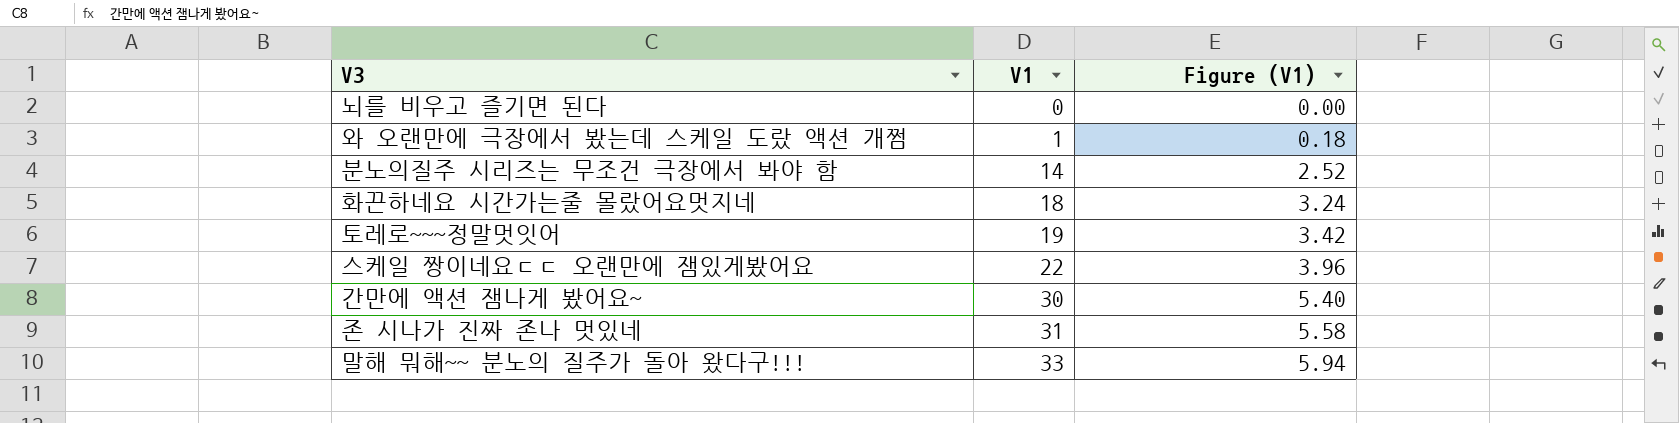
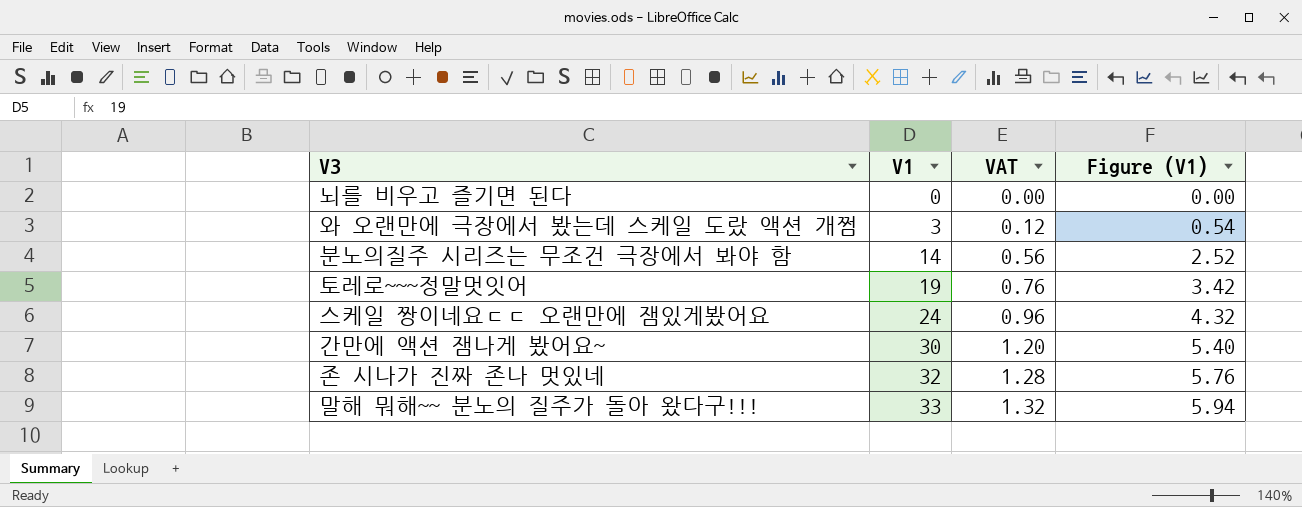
column VAT | formula: none -> [V1] * 0.04
row 화끈하네요 시간가는줄 몰랐어요멋지네: 18 | 3.24 -> none
와 오랜만에 극장에서 봤는데 스케일 도랐 액션 개쩜 | V1: 1 -> 3
와 오랜만에 극장에서 봤는데 스케일 도랐 액션 개쩜 | Figure (V1): 0.18 -> 0.54
스케일 짱이네요ㄷㄷ 오랜만에 잼있게봤어요 | V1: 22 -> 24
스케일 짱이네요ㄷㄷ 오랜만에 잼있게봤어요 | Figure (V1): 3.96 -> 4.32
존 시나가 진짜 존나 멋있네 | V1: 31 -> 32
존 시나가 진짜 존나 멋있네 | Figure (V1): 5.58 -> 5.76

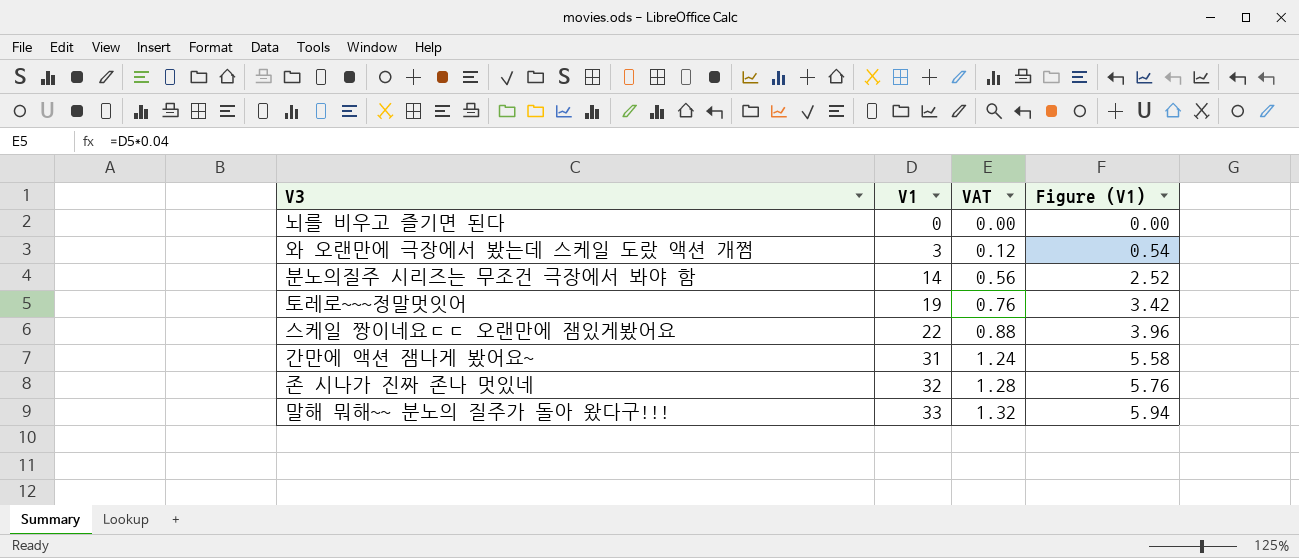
스케일 짱이네요ㄷㄷ 오랜만에 잼있게봤어요 | V1: 24 -> 22
스케일 짱이네요ㄷㄷ 오랜만에 잼있게봤어요 | VAT: 0.96 -> 0.88
스케일 짱이네요ㄷㄷ 오랜만에 잼있게봤어요 | Figure (V1): 4.32 -> 3.96
간만에 액션 잼나게 봤어요~ | V1: 30 -> 31
간만에 액션 잼나게 봤어요~ | VAT: 1.20 -> 1.24
간만에 액션 잼나게 봤어요~ | Figure (V1): 5.40 -> 5.58

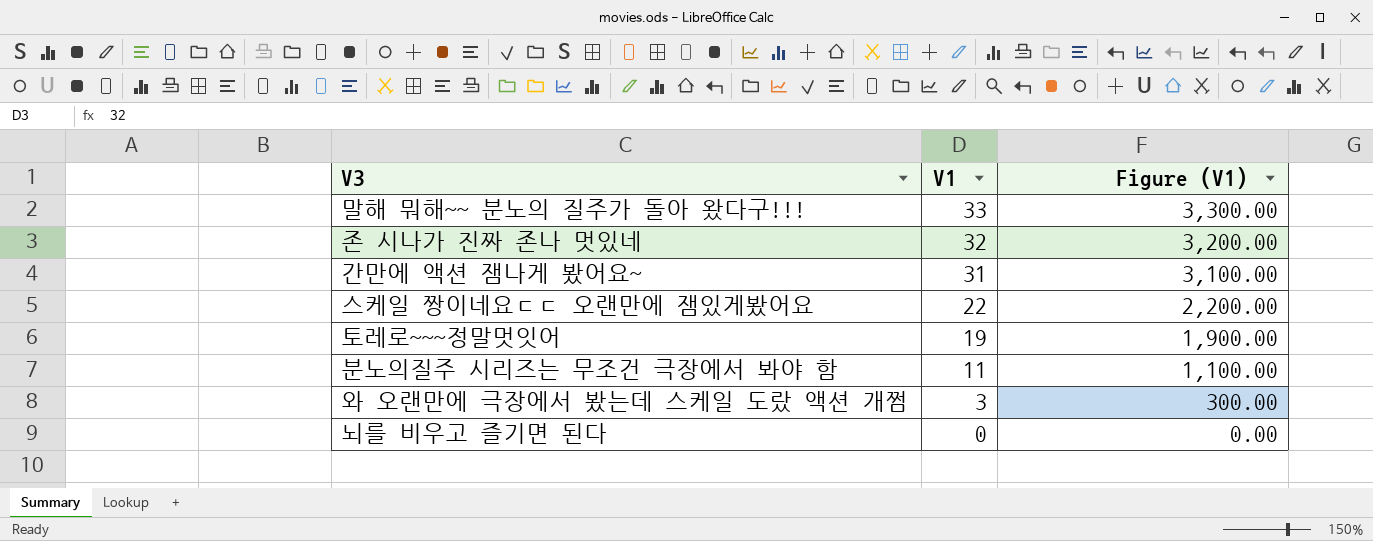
row order: V1 ascending -> V1 descending
column VAT | formula: [V1] * 0.04 -> none
column Figure (V1) | formula: [V1] * 0.18 -> [V1] * 100
분노의질주 시리즈는 무조건 극장에서 봐야 함 | V1: 14 -> 11

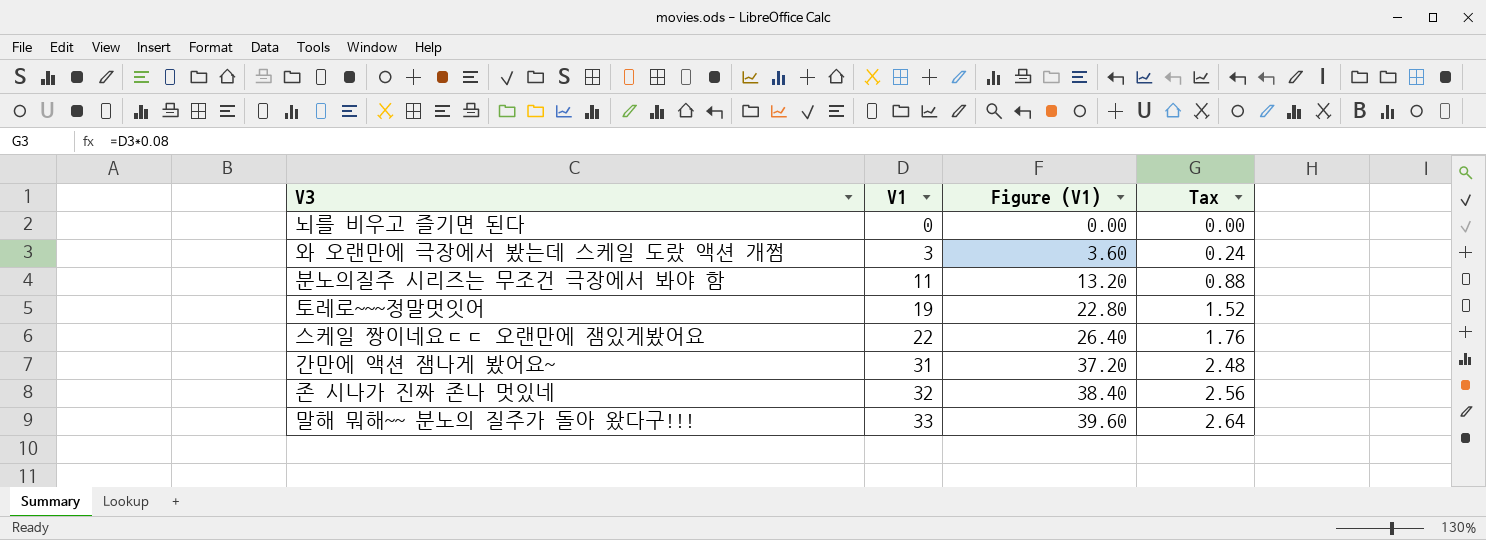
row order: V1 descending -> V1 ascending
column Figure (V1) | formula: [V1] * 100 -> [V1] * 1.2
column Tax | formula: none -> [V1] * 0.08

